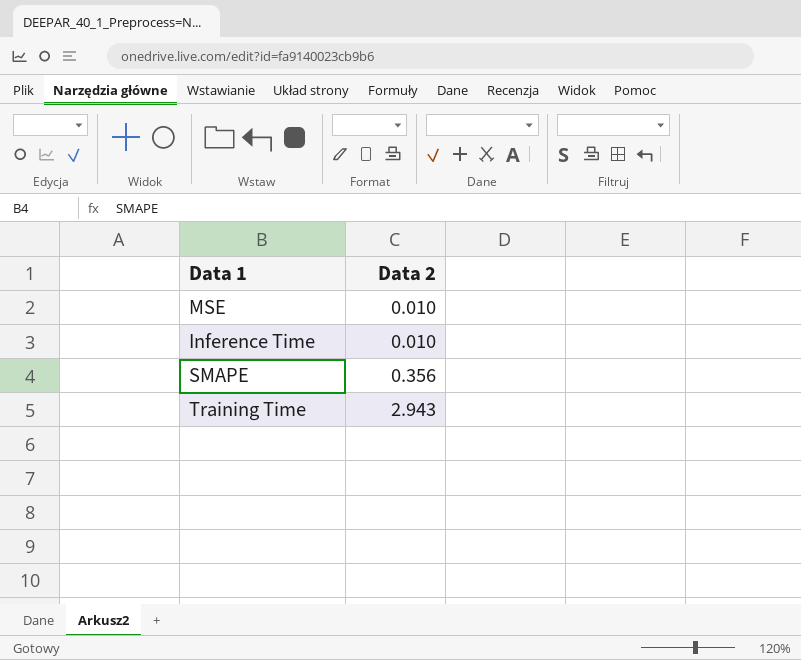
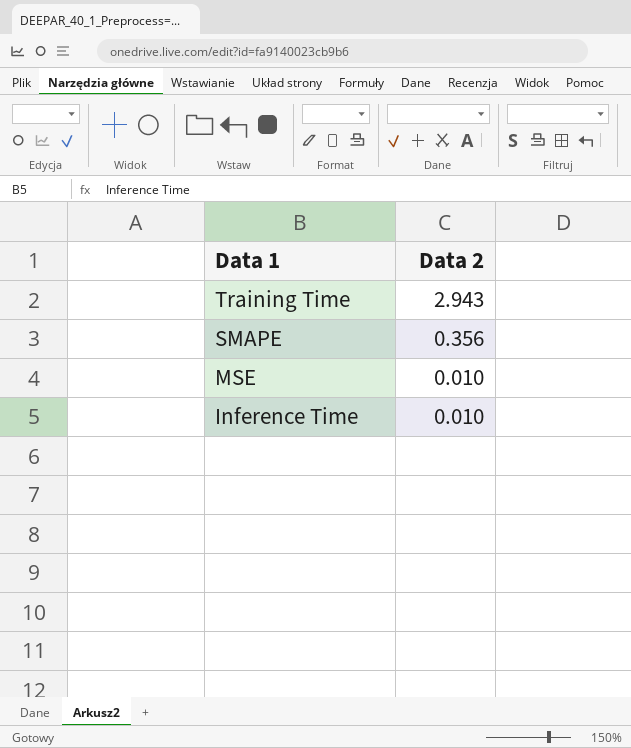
row order: Data 2 ascending -> Data 1 descending

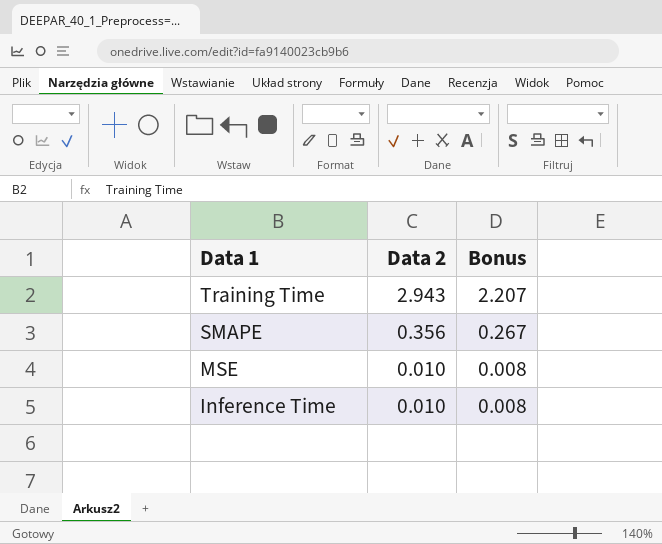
column Bonus | formula: none -> [Data 2] * 0.75

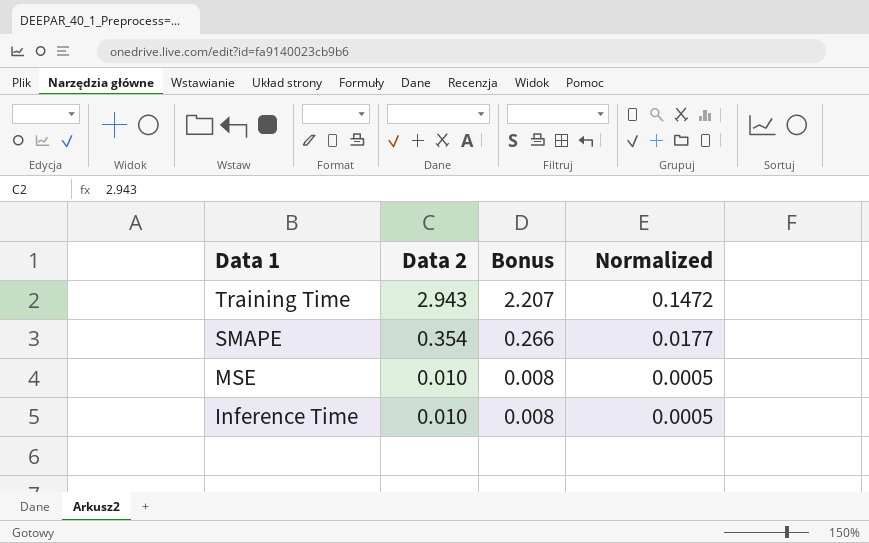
column Normalized | formula: none -> [Data 2] * 0.05
SMAPE | Data 2: 0.356 -> 0.354
SMAPE | Bonus: 0.267 -> 0.266

